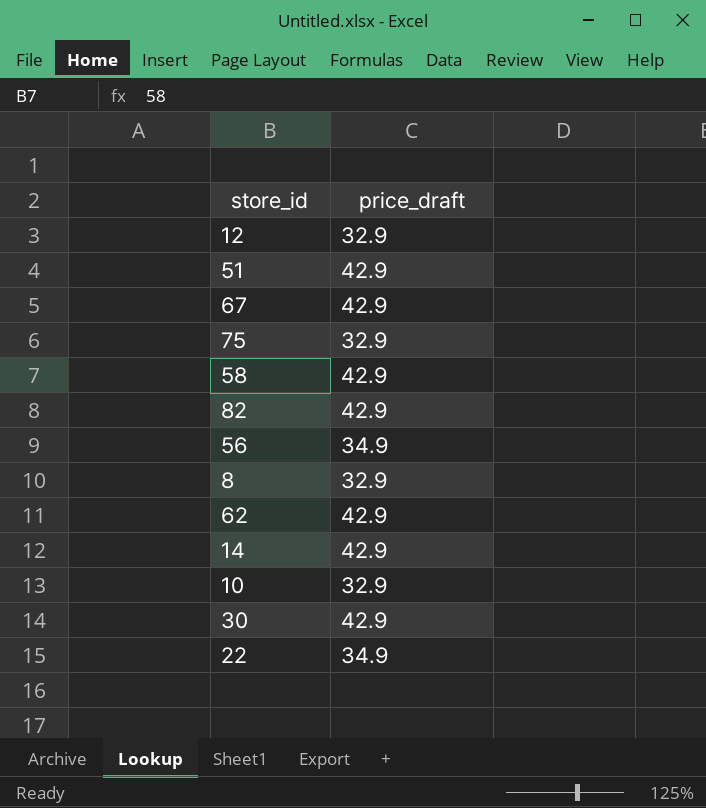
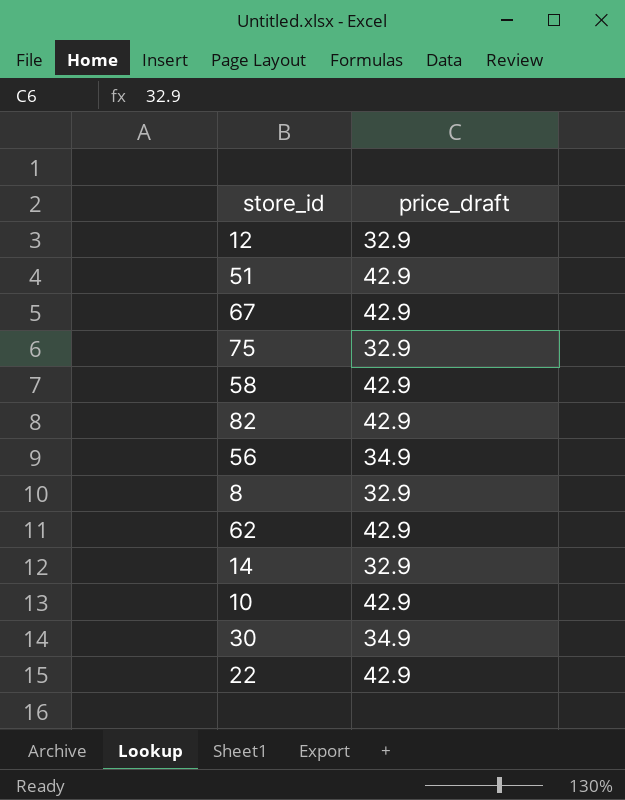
14 | price_draft: 42.9 -> 32.9
10 | price_draft: 32.9 -> 42.9
30 | price_draft: 42.9 -> 34.9
22 | price_draft: 34.9 -> 42.9

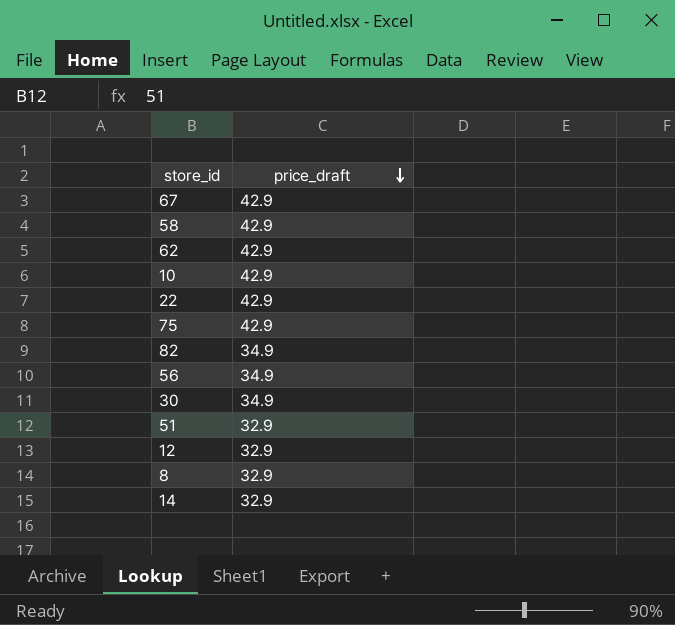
row order: none -> price_draft descending
75 | price_draft: 32.9 -> 42.9
82 | price_draft: 42.9 -> 34.9
51 | price_draft: 42.9 -> 32.9

